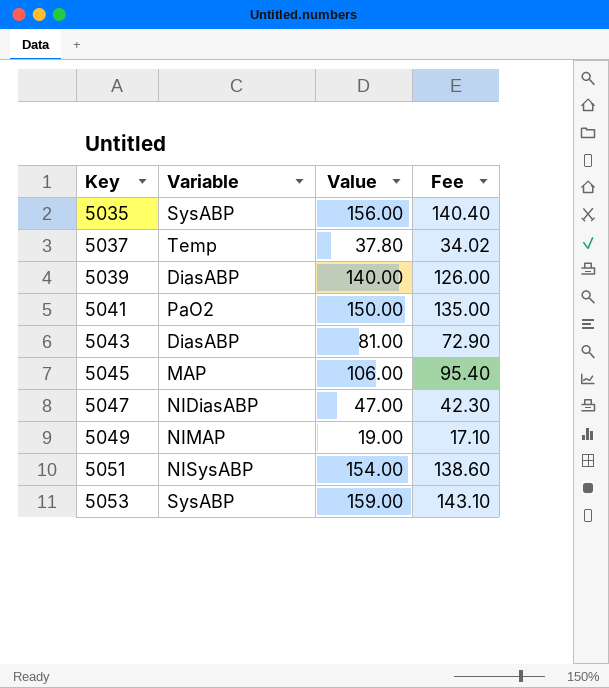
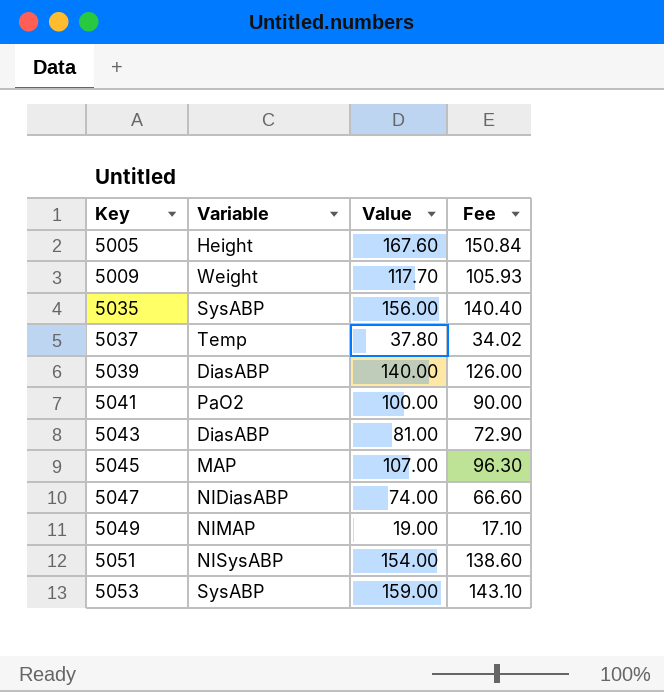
row 5005: none -> Height | 167.60 | 150.84
row 5009: none -> Weight | 117.70 | 105.93
5041 | Value: 150.00 -> 100.00
5041 | Fee: 135.00 -> 90.00
5045 | Value: 106.00 -> 107.00
5045 | Fee: 95.40 -> 96.30
5047 | Value: 47.00 -> 74.00
5047 | Fee: 42.30 -> 66.60

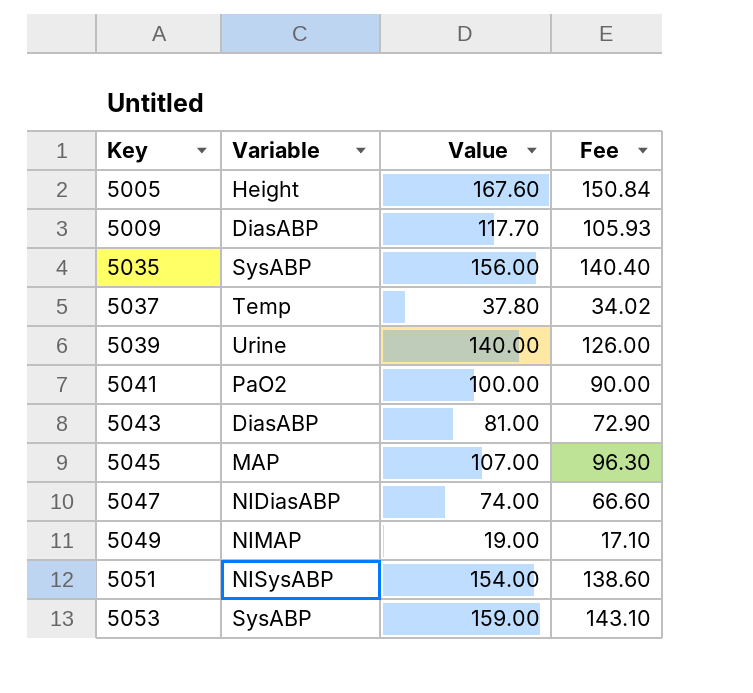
5009 | Variable: Weight -> DiasABP
5039 | Variable: DiasABP -> Urine

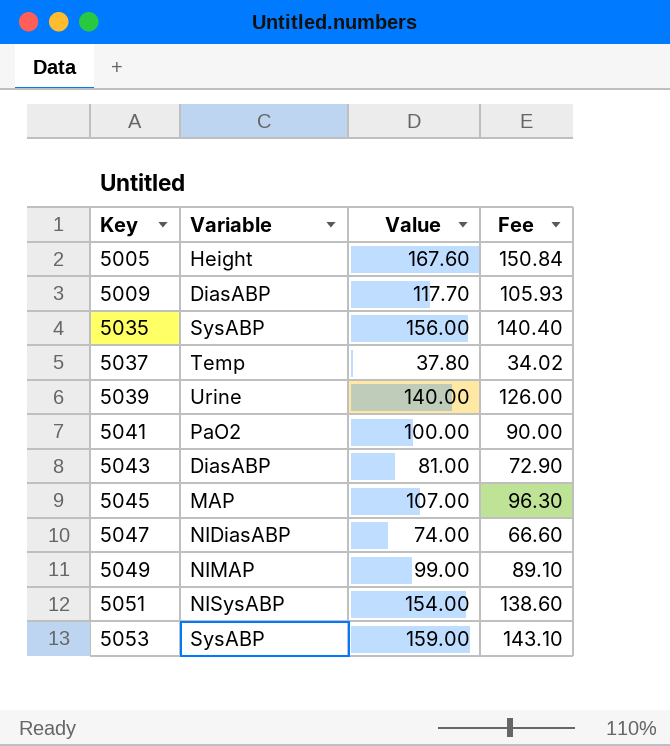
5049 | Value: 19.00 -> 99.00
5049 | Fee: 17.10 -> 89.10

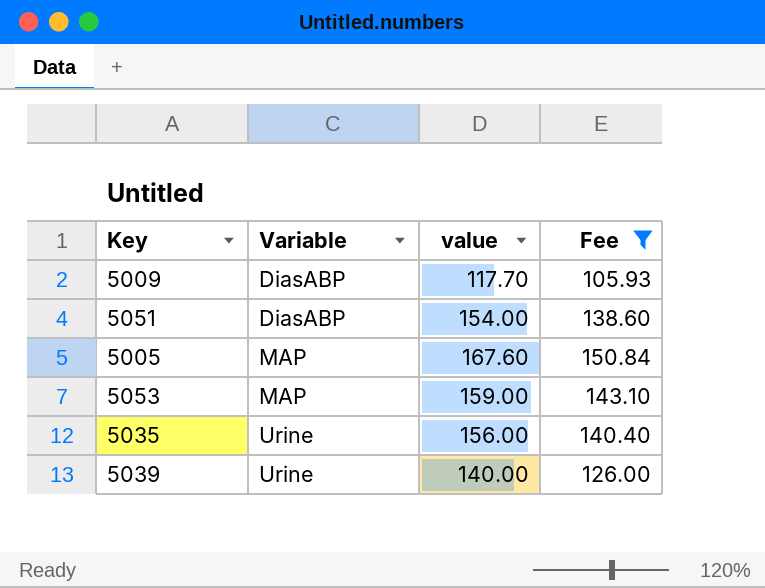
filter: none -> Fee >= 105.93
row order: Key ascending -> Variable ascending
column name: Value -> value
5051 | Variable: NISysABP -> DiasABP
5005 | Variable: Height -> MAP
5053 | Variable: SysABP -> MAP
5035 | Variable: SysABP -> Urine

